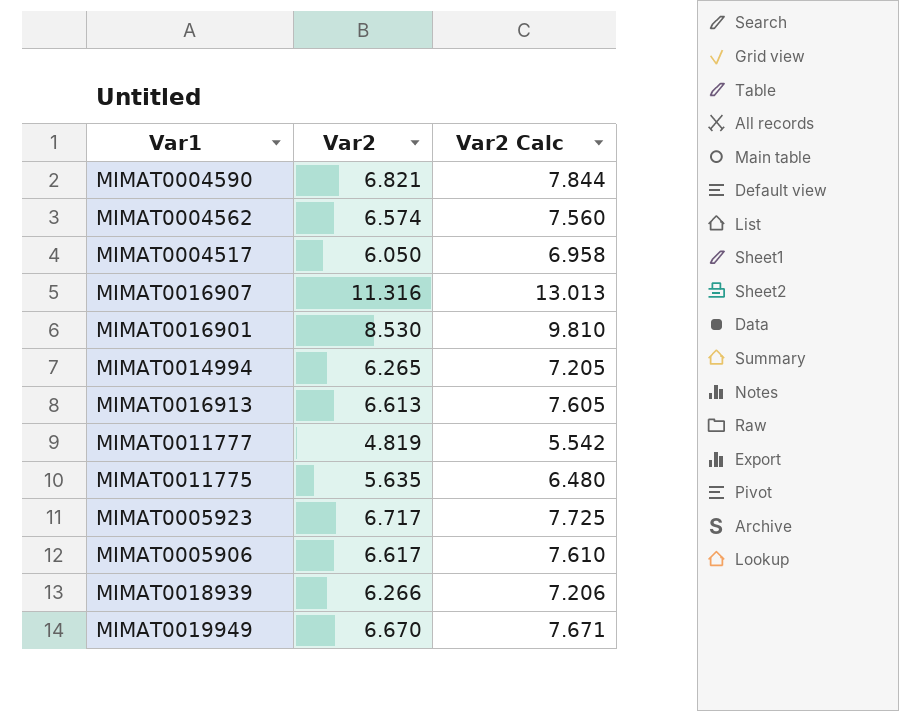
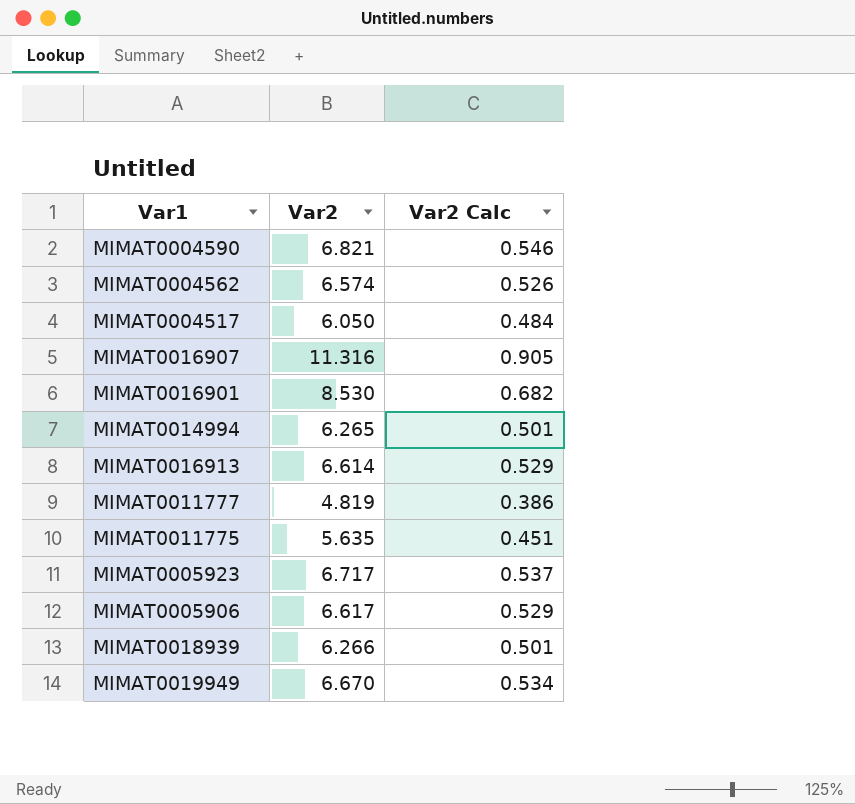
column Var2 Calc | formula: [Var2] * 1.15 -> [Var2] * 0.08
MIMAT0016913 | Var2: 6.613 -> 6.614

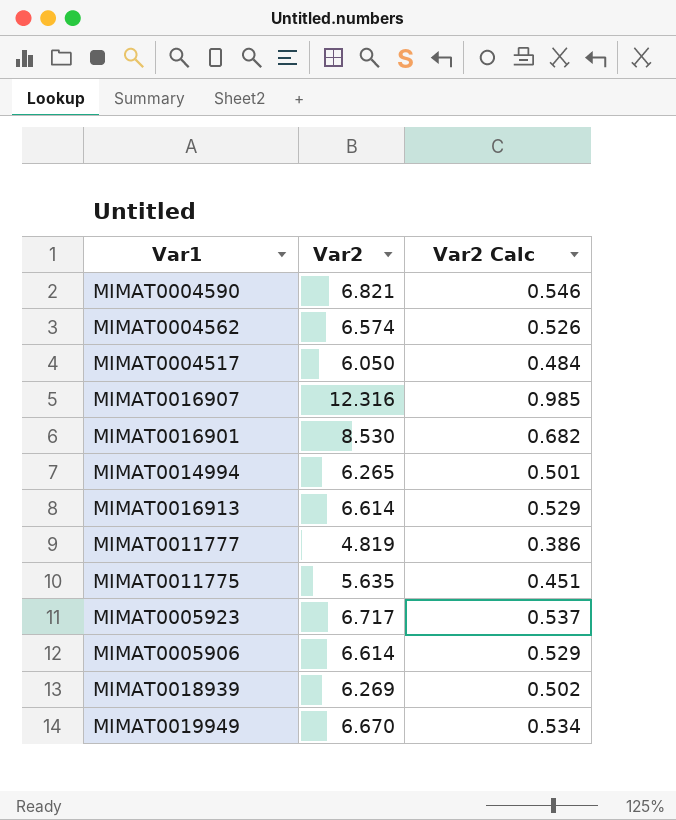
MIMAT0016907 | Var2: 11.316 -> 12.316
MIMAT0016907 | Var2 Calc: 0.905 -> 0.985
MIMAT0005906 | Var2: 6.617 -> 6.614
MIMAT0018939 | Var2: 6.266 -> 6.269
MIMAT0018939 | Var2 Calc: 0.501 -> 0.502

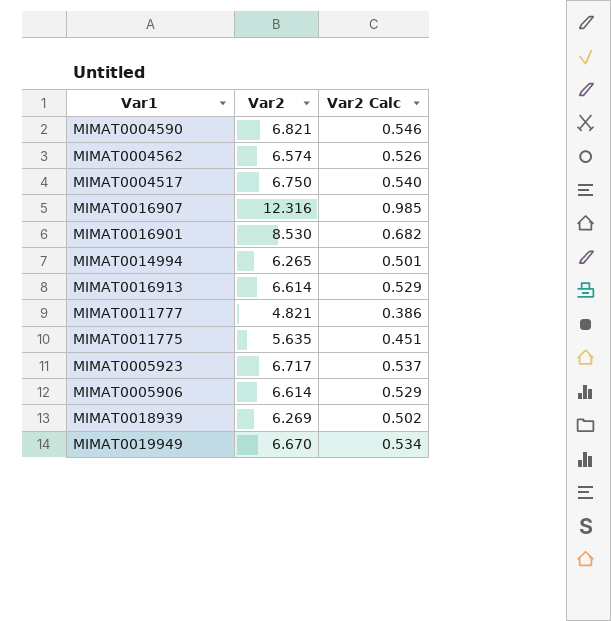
MIMAT0004517 | Var2: 6.050 -> 6.750
MIMAT0004517 | Var2 Calc: 0.484 -> 0.540
MIMAT0011777 | Var2: 4.819 -> 4.821

